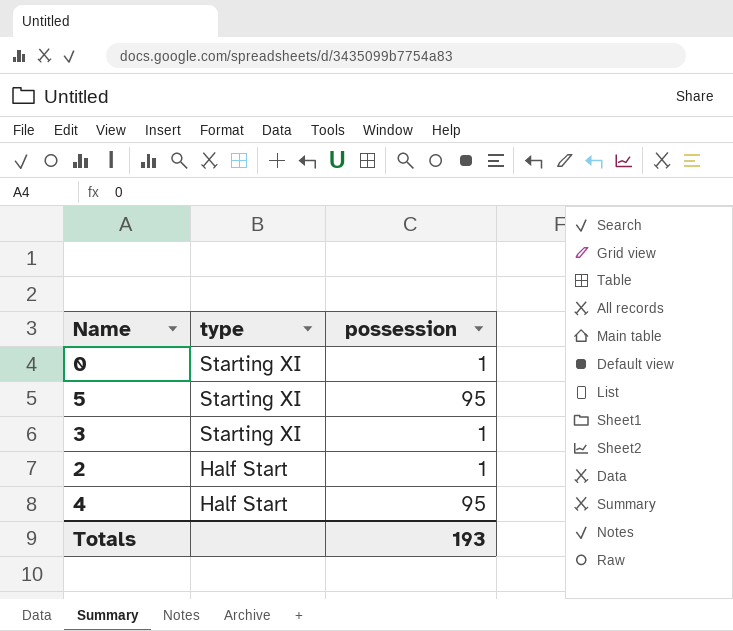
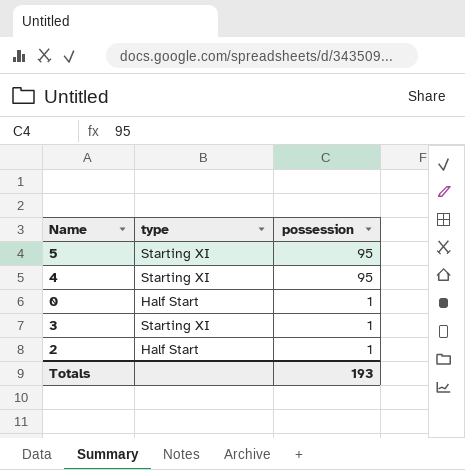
row order: type descending -> possession descending
4 | type: Half Start -> Starting XI
0 | type: Starting XI -> Half Start

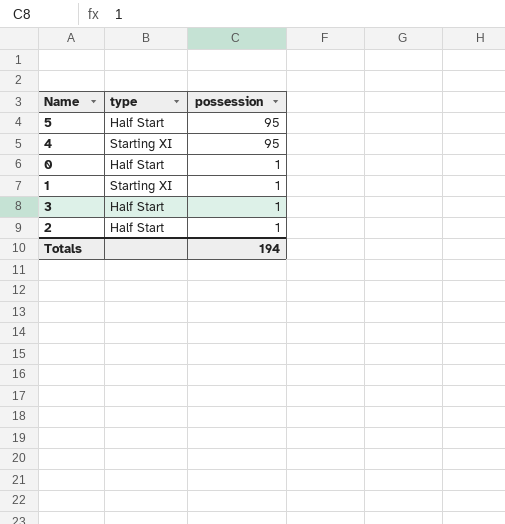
5 | type: Starting XI -> Half Start
row 1: none -> Starting XI | 1
3 | type: Starting XI -> Half Start
Totals | possession: 193 -> 194

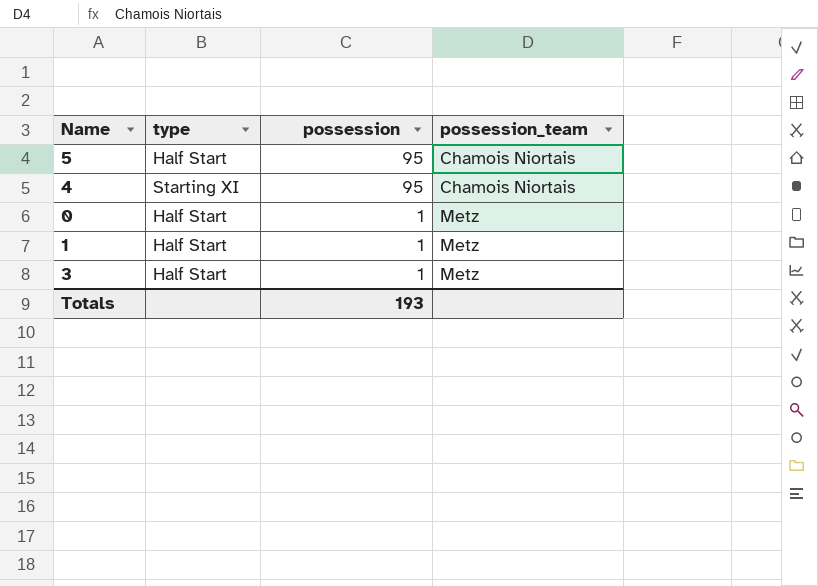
column possession_team | position: none -> 4
row 2: Half Start | 1 -> none
1 | type: Starting XI -> Half Start
Totals | possession: 194 -> 193

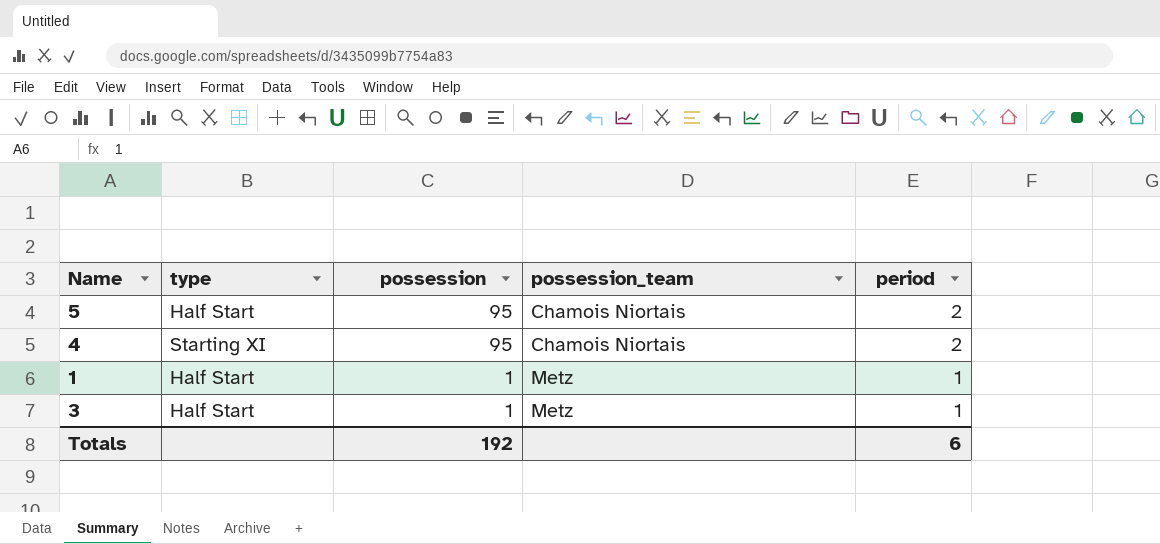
column period | position: none -> 5
row 0: Half Start | 1 | Metz -> none
Totals | possession: 193 -> 192

